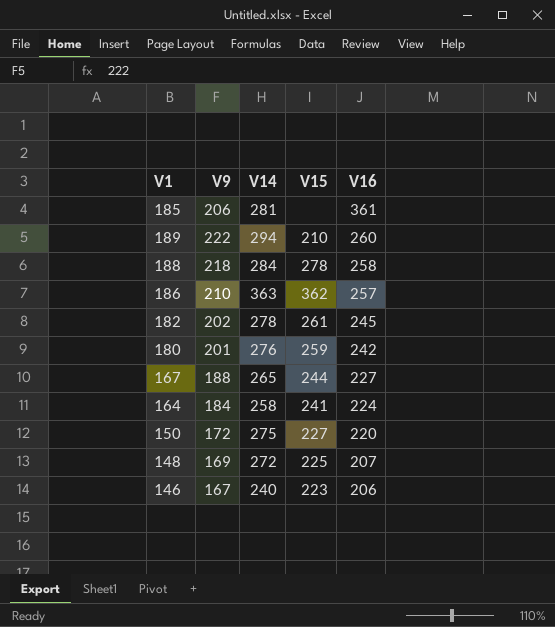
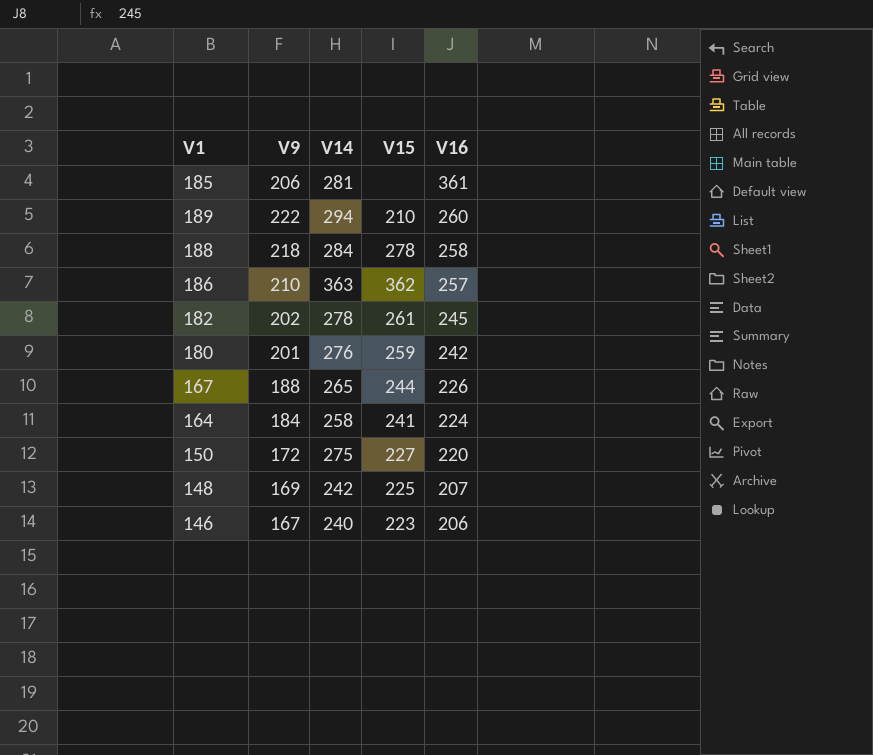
167 | V16: 227 -> 226
148 | V14: 272 -> 242

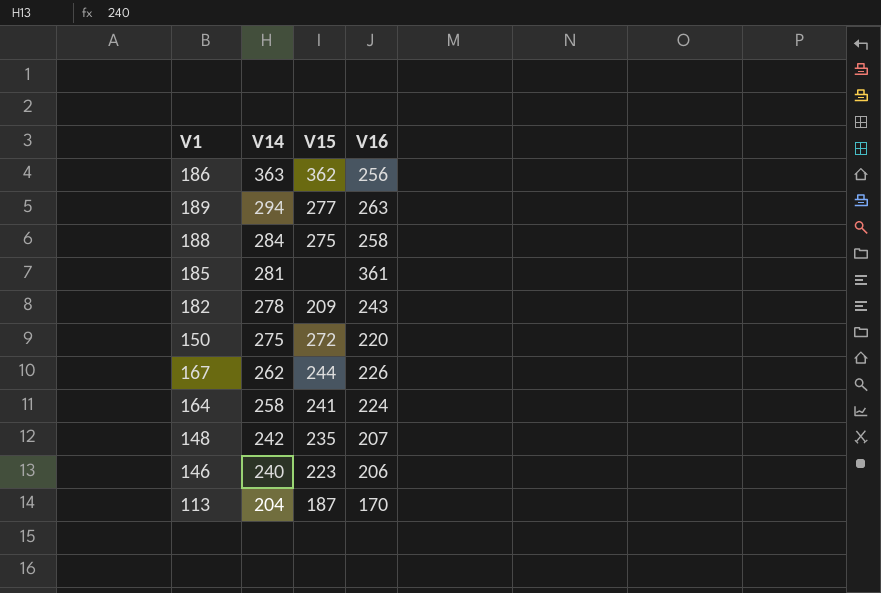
row order: V16 descending -> V14 descending
column V9 | position: 2 -> none
row 180: 201 | 276 | 259 | 242 -> none
186 | V16: 257 -> 256
189 | V15: 210 -> 277
189 | V16: 260 -> 263
188 | V15: 278 -> 275
182 | V15: 261 -> 209
182 | V16: 245 -> 243
150 | V15: 227 -> 272
167 | V14: 265 -> 262
148 | V15: 225 -> 235
row 113: none -> 204 | 187 | 170

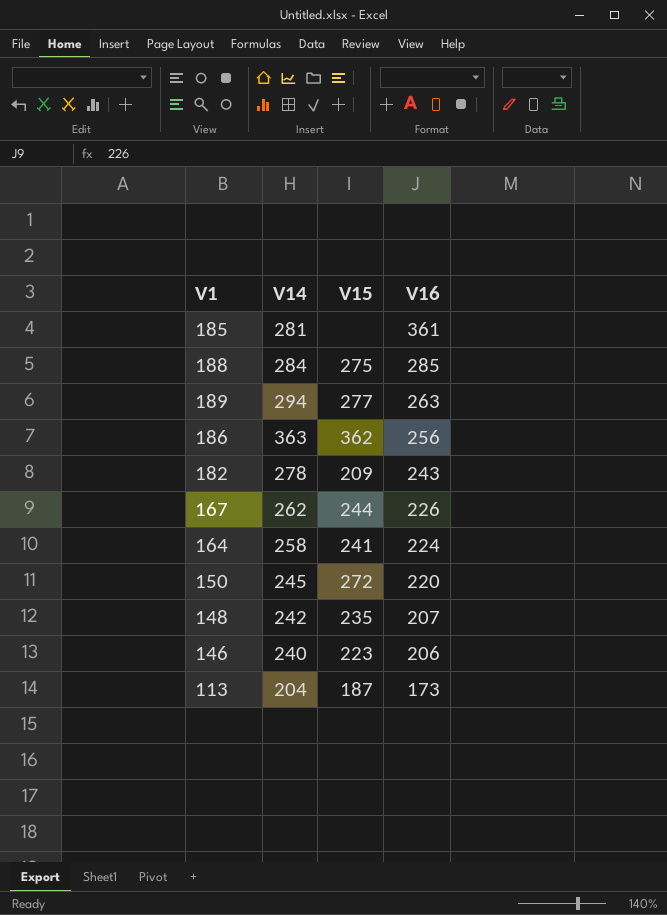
row order: V14 descending -> V16 descending
188 | V16: 258 -> 285
150 | V14: 275 -> 245
113 | V16: 170 -> 173

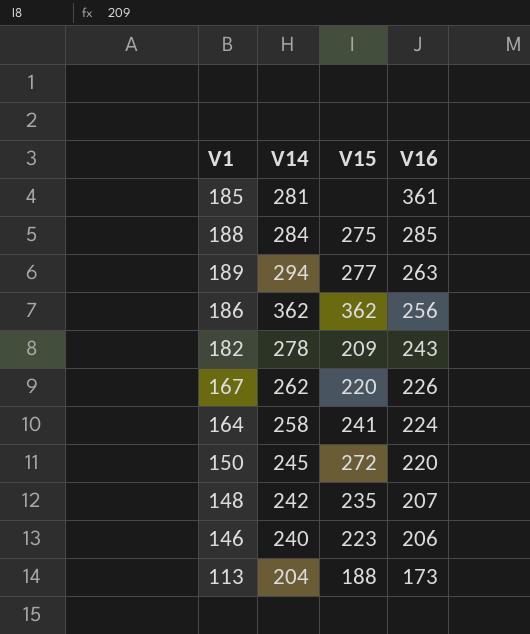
186 | V14: 363 -> 362
167 | V15: 244 -> 220
113 | V15: 187 -> 188

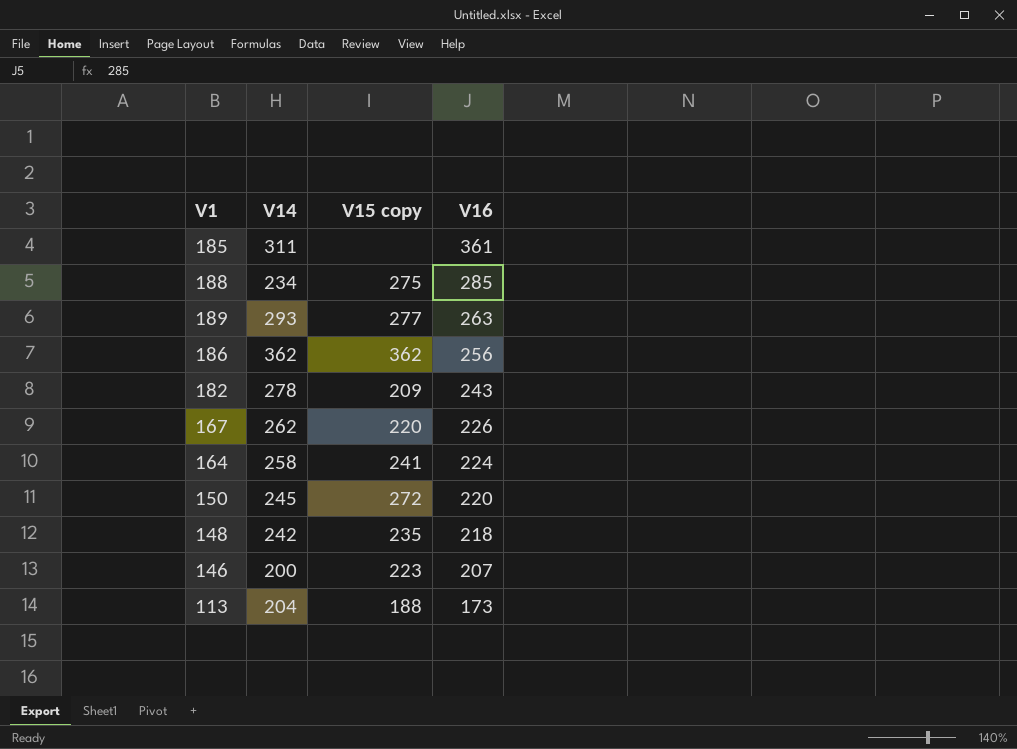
column name: V15 -> V15 copy
185 | V14: 281 -> 311
188 | V14: 284 -> 234
189 | V14: 294 -> 293
148 | V16: 207 -> 218
146 | V14: 240 -> 200
146 | V16: 206 -> 207

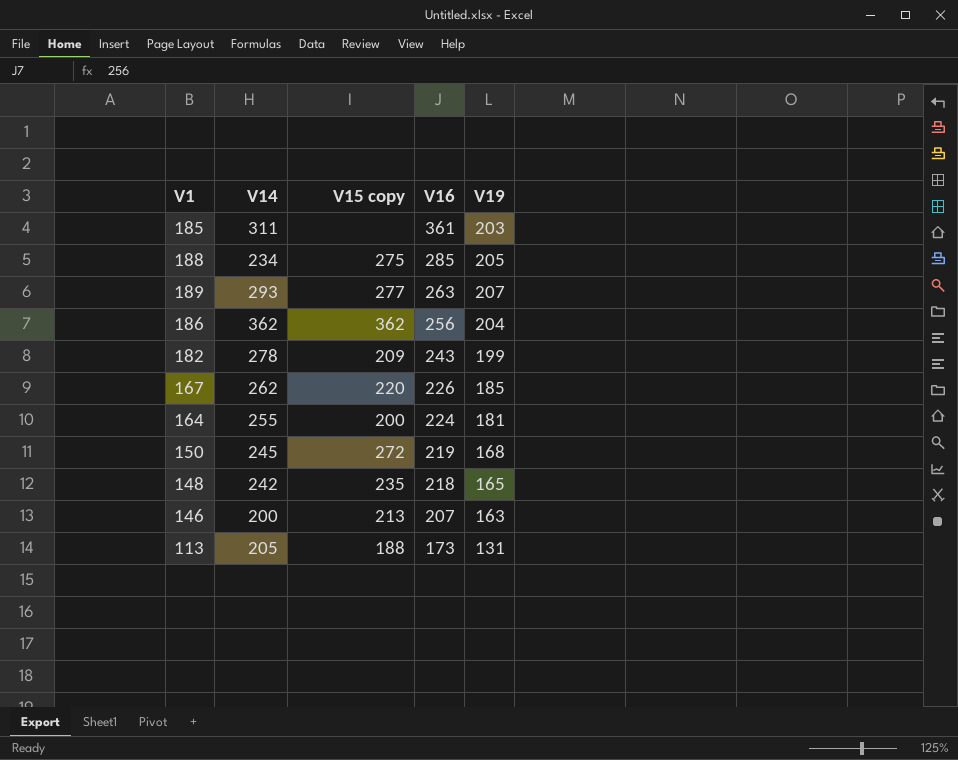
column V19 | position: none -> 5
164 | V14: 258 -> 255
164 | V15 copy: 241 -> 200
150 | V16: 220 -> 219
146 | V15 copy: 223 -> 213
113 | V14: 204 -> 205

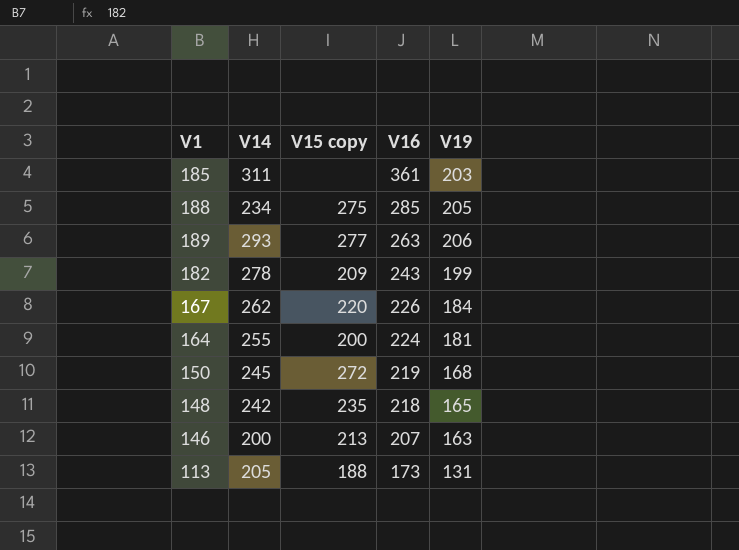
row 186: 362 | 362 | 256 | 204 -> none
189 | V19: 207 -> 206
167 | V19: 185 -> 184

